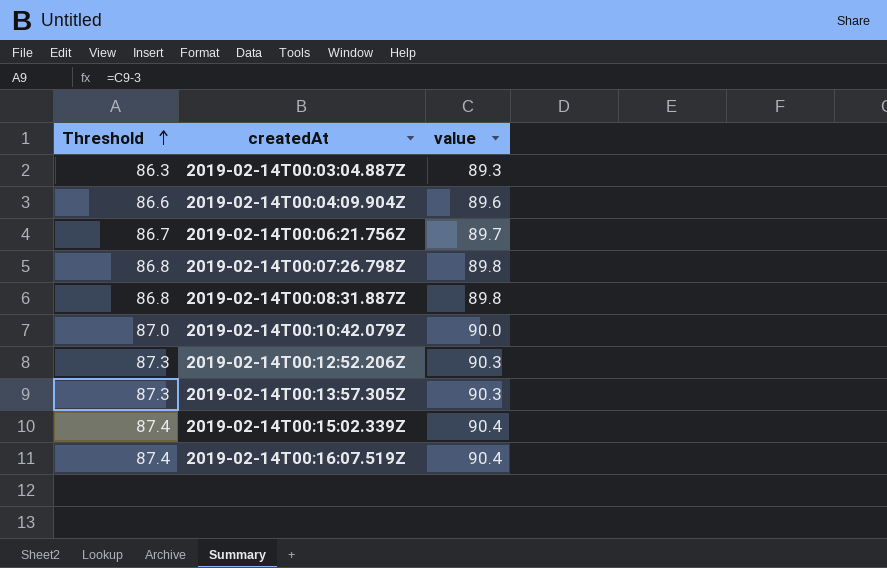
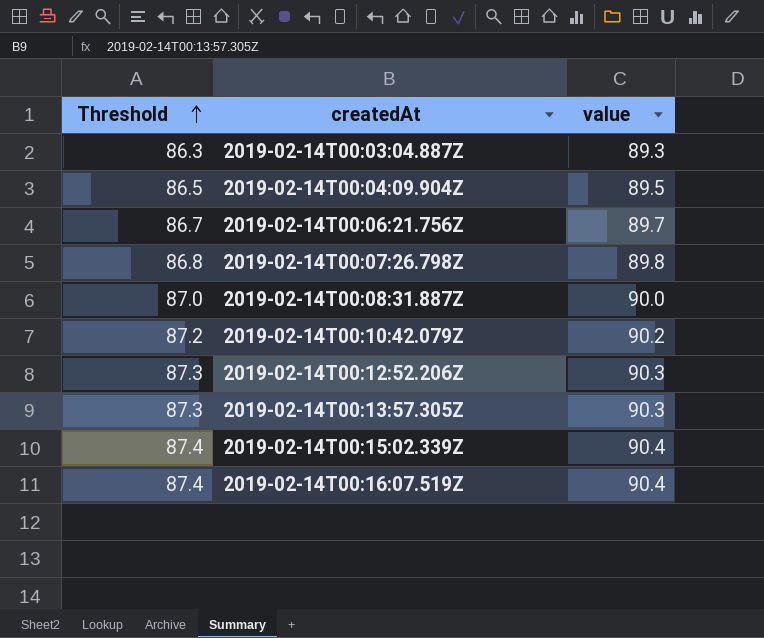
2019-02-14T00:04:09.904Z | Threshold: 86.6 -> 86.5
2019-02-14T00:04:09.904Z | value: 89.6 -> 89.5
2019-02-14T00:08:31.887Z | Threshold: 86.8 -> 87.0
2019-02-14T00:08:31.887Z | value: 89.8 -> 90.0
2019-02-14T00:10:42.079Z | Threshold: 87.0 -> 87.2
2019-02-14T00:10:42.079Z | value: 90.0 -> 90.2

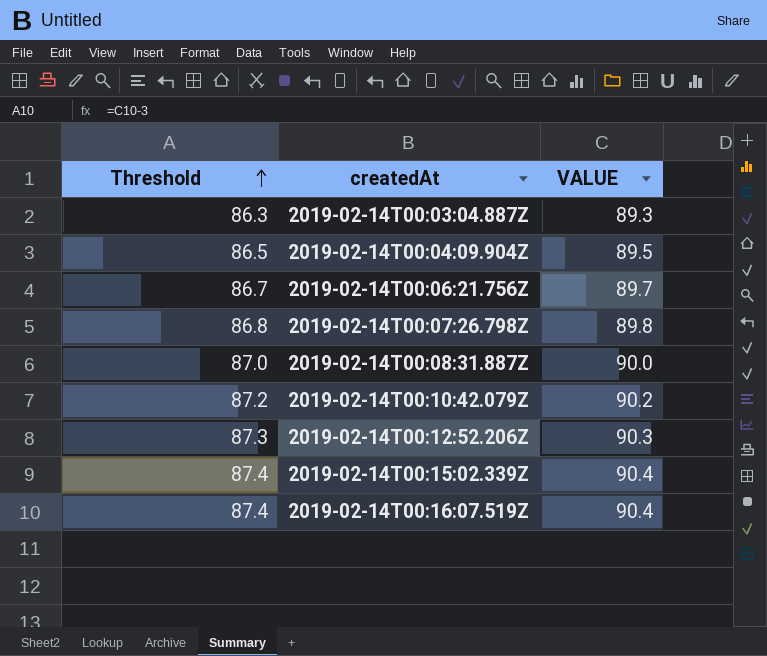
column name: value -> VALUE
row 2019-02-14T00:13:57.305Z: 87.3 | 90.3 -> none

